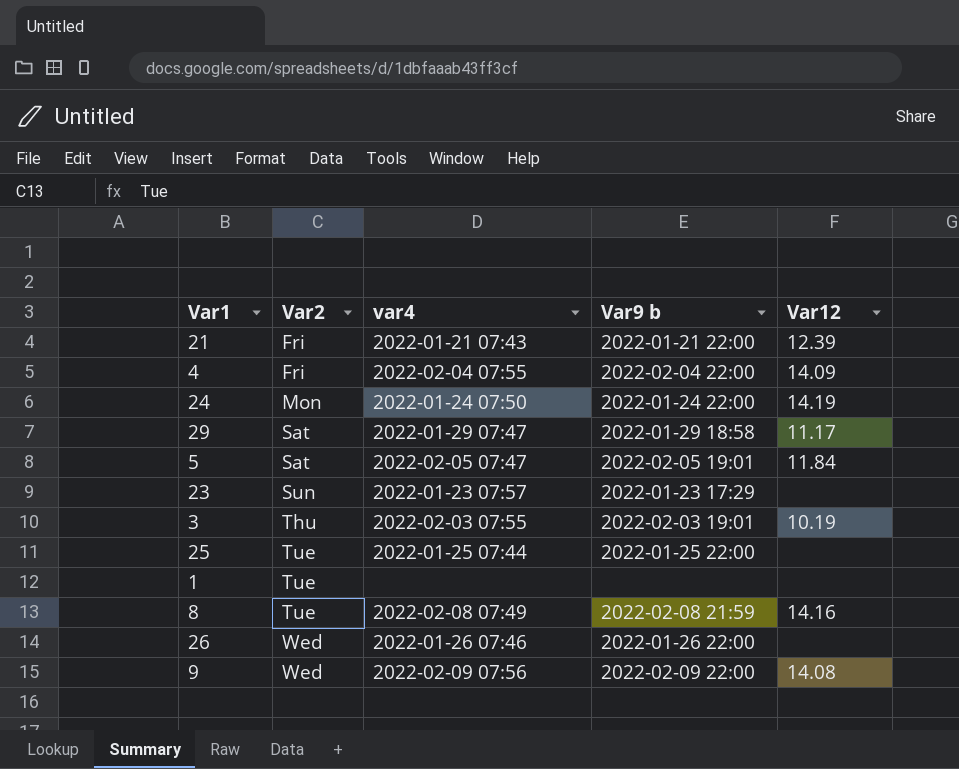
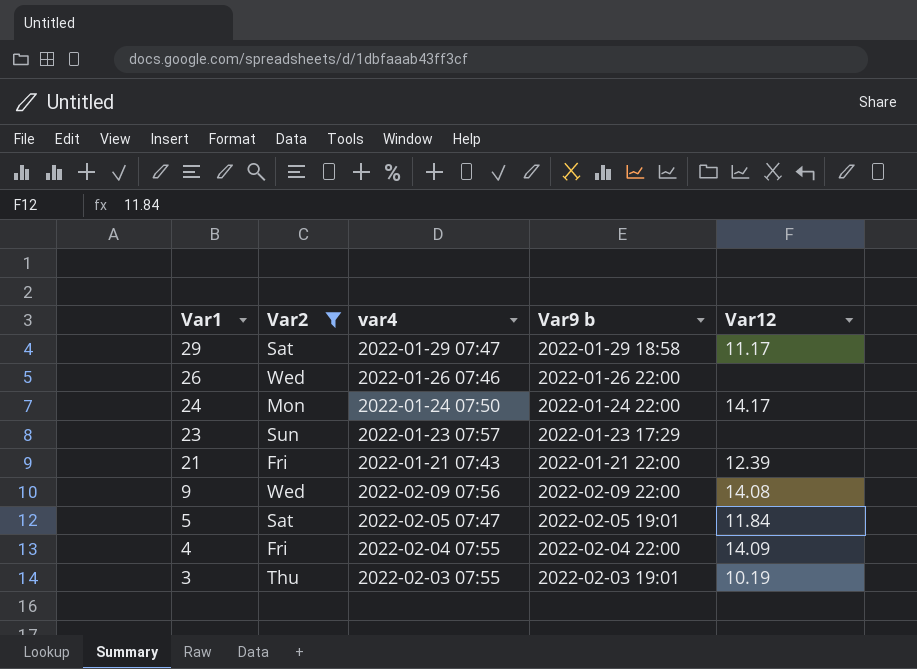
filter: none -> Var2 != Tue
row order: Var2 ascending -> Var1 descending
24 | Var12: 14.19 -> 14.17

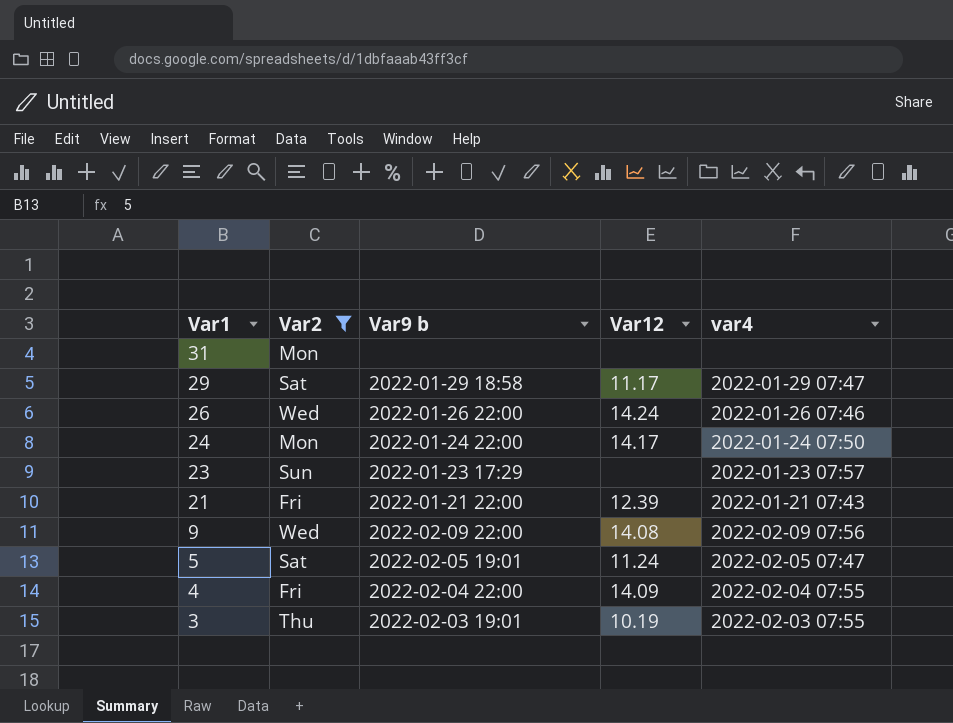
column var4 | position: 3 -> 5
row 31: none -> Mon | none | none | none
26 | Var12: none -> 14.24
5 | Var12: 11.84 -> 11.24

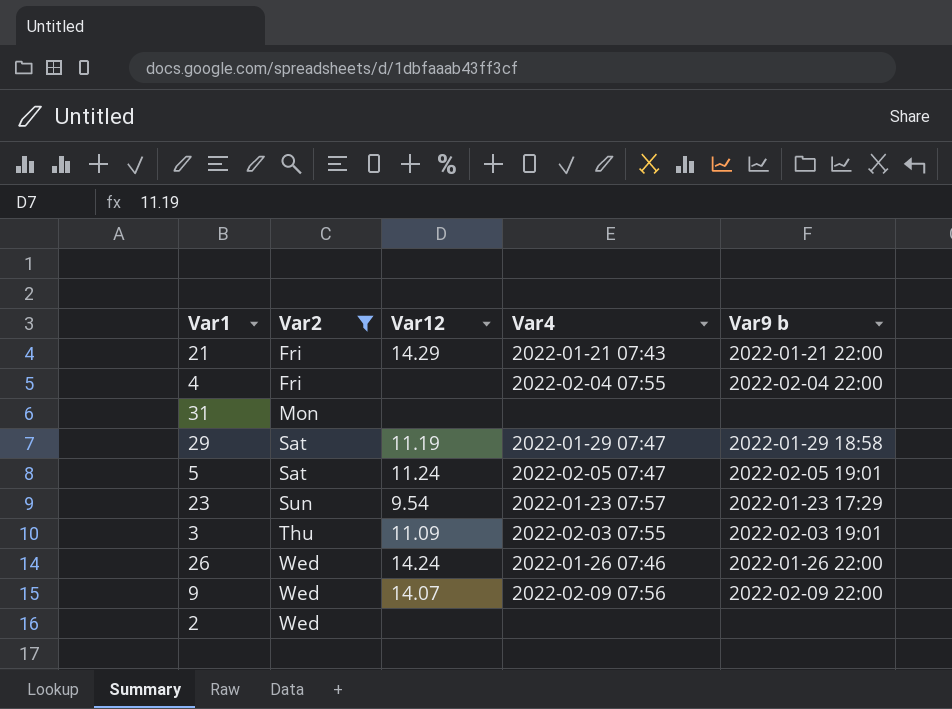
row order: Var1 descending -> Var2 ascending
column name: var4 -> Var4
column Var9 b | position: 3 -> 5
row 24: Mon | 2022-01-24 22:00 | 14.17 | 2022-01-24 07:50 -> none
21 | Var12: 12.39 -> 14.29
4 | Var12: 14.09 -> none
29 | Var12: 11.17 -> 11.19
23 | Var12: none -> 9.54
3 | Var12: 10.19 -> 11.09
9 | Var12: 14.08 -> 14.07
row 2: none -> Wed | none | none | none

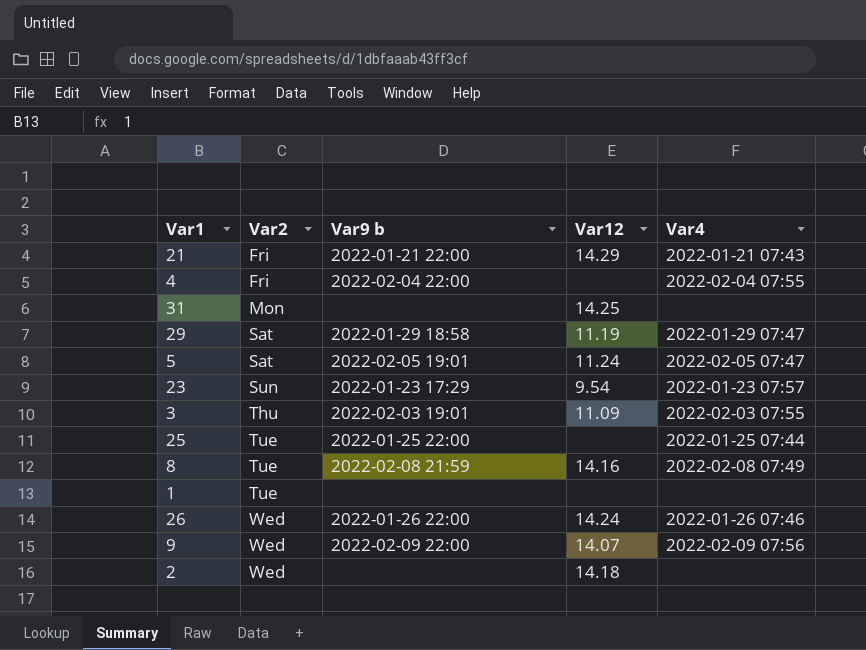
filter: Var2 != Tue -> none
column Var9 b | position: 5 -> 3
31 | Var12: none -> 14.25
2 | Var12: none -> 14.18

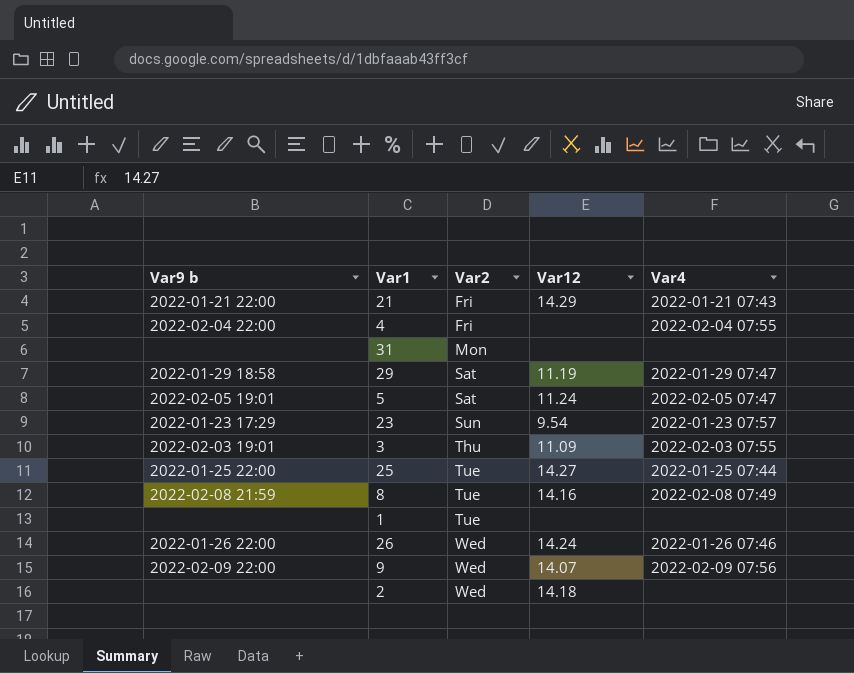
column Var9 b | position: 3 -> 1
31 | Var12: 14.25 -> none
25 | Var12: none -> 14.27

